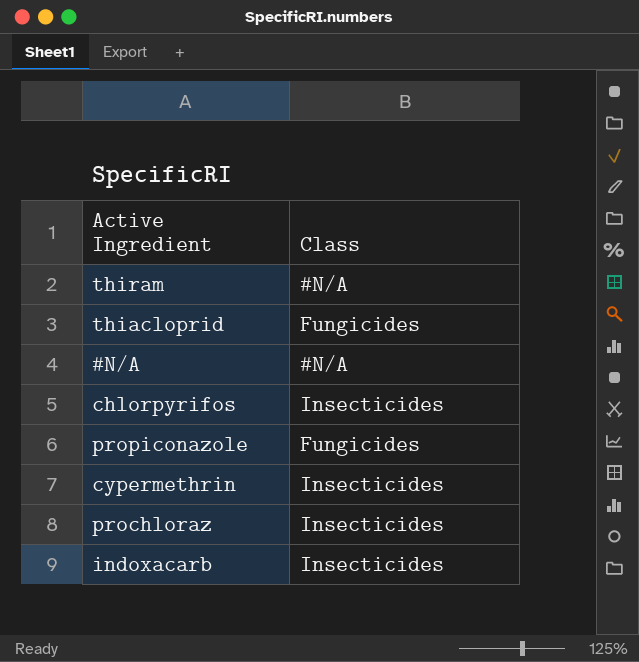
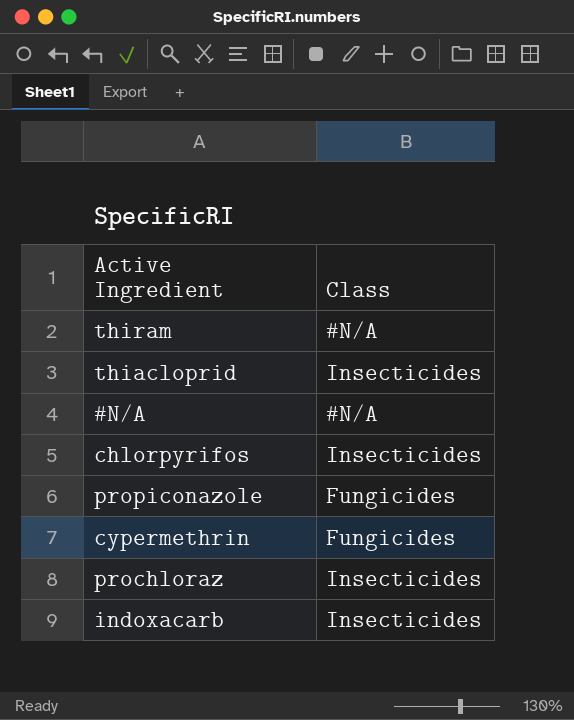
thiacloprid | Class: Fungicides -> Insecticides
cypermethrin | Class: Insecticides -> Fungicides

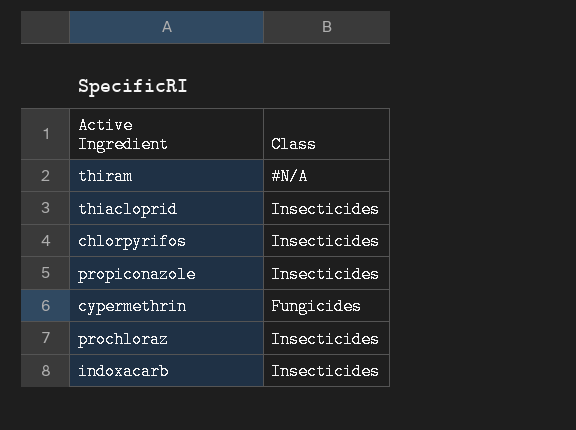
row #N/A: #N/A -> none
propiconazole | Class: Fungicides -> Insecticides

